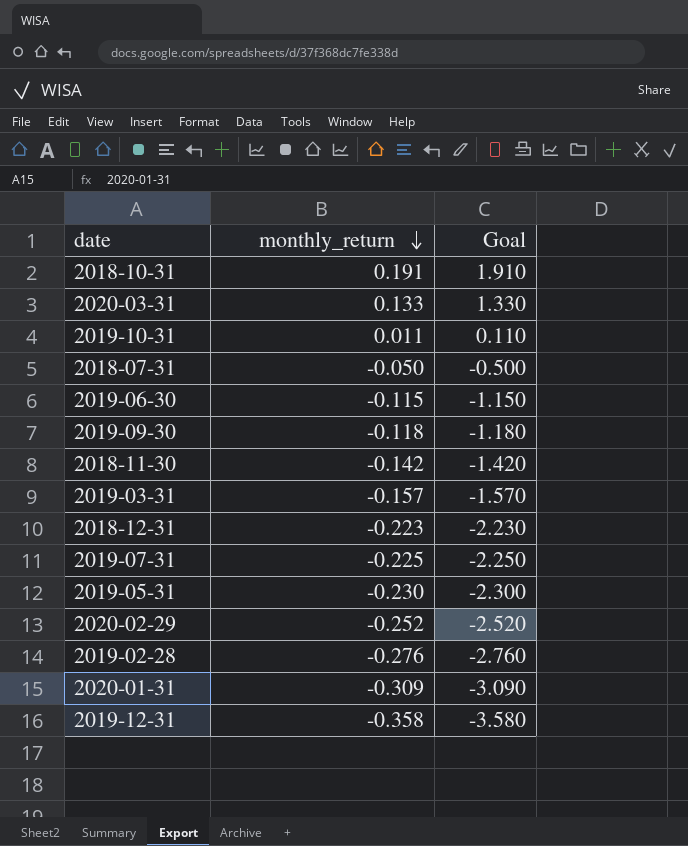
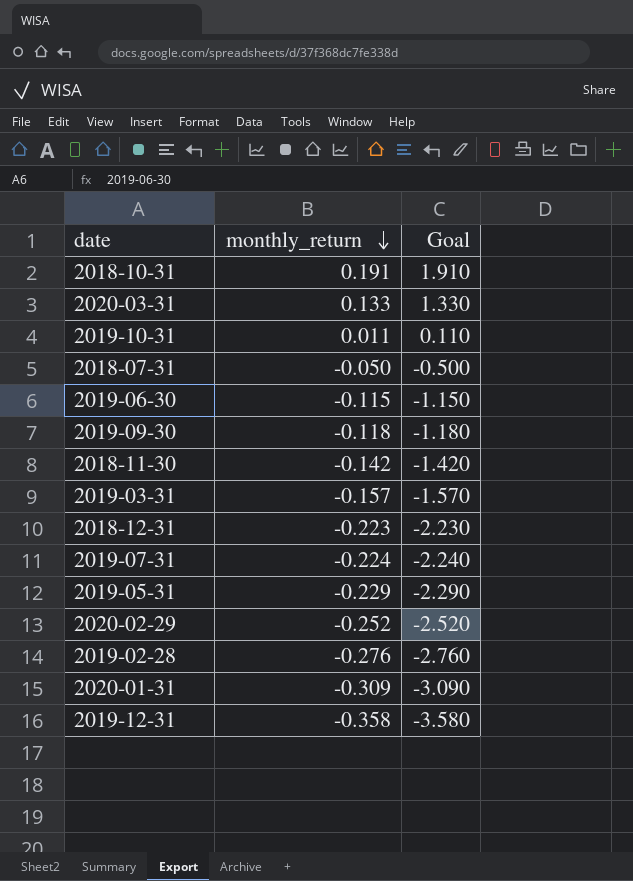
2019-07-31 | monthly_return: -0.225 -> -0.224
2019-07-31 | Goal: -2.250 -> -2.240
2019-05-31 | monthly_return: -0.230 -> -0.229
2019-05-31 | Goal: -2.300 -> -2.290

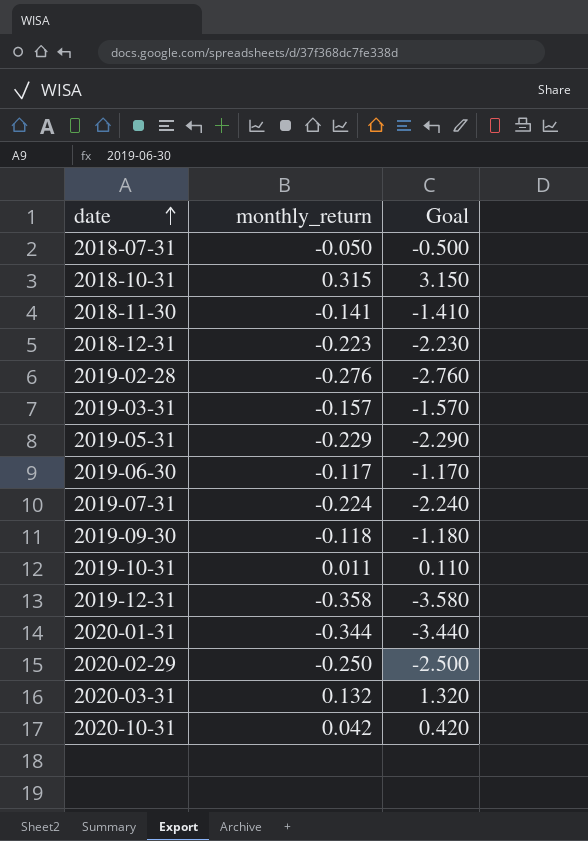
row order: monthly_return descending -> date ascending
2018-10-31 | monthly_return: 0.191 -> 0.315
2018-10-31 | Goal: 1.910 -> 3.150
2018-11-30 | monthly_return: -0.142 -> -0.141
2018-11-30 | Goal: -1.420 -> -1.410
2019-06-30 | monthly_return: -0.115 -> -0.117
2019-06-30 | Goal: -1.150 -> -1.170
2020-01-31 | monthly_return: -0.309 -> -0.344
2020-01-31 | Goal: -3.090 -> -3.440
2020-02-29 | monthly_return: -0.252 -> -0.250
2020-02-29 | Goal: -2.520 -> -2.500
2020-03-31 | monthly_return: 0.133 -> 0.132
2020-03-31 | Goal: 1.330 -> 1.320
row 2020-10-31: none -> 0.042 | 0.420

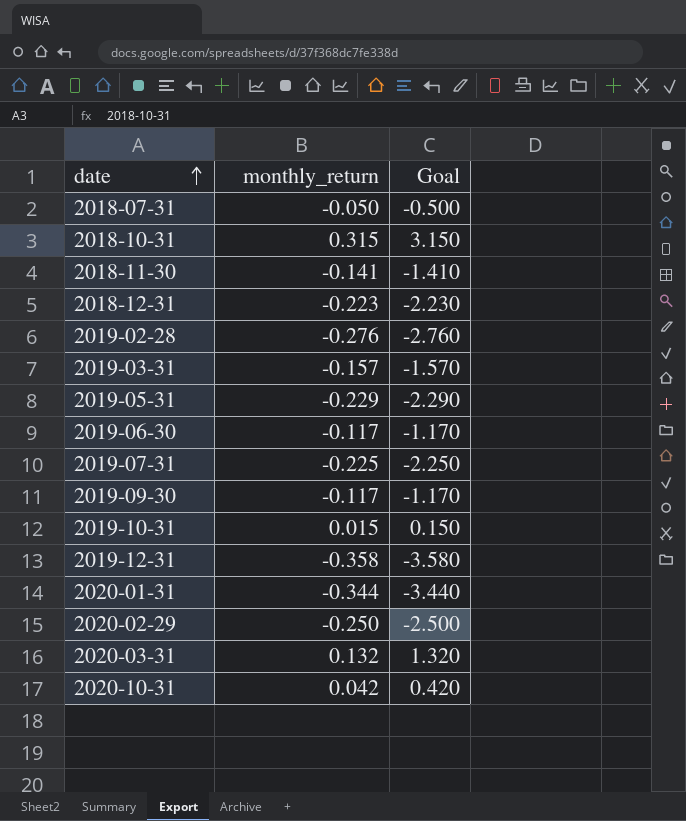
2019-07-31 | monthly_return: -0.224 -> -0.225
2019-07-31 | Goal: -2.240 -> -2.250
2019-09-30 | monthly_return: -0.118 -> -0.117
2019-09-30 | Goal: -1.180 -> -1.170
2019-10-31 | monthly_return: 0.011 -> 0.015
2019-10-31 | Goal: 0.110 -> 0.150

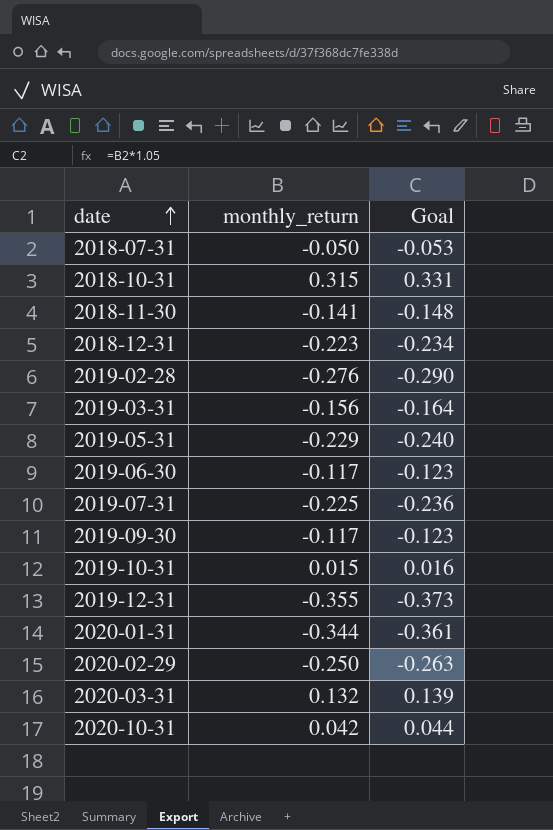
column Goal | formula: [monthly_return] * 10 -> [monthly_return] * 1.05
2019-03-31 | monthly_return: -0.157 -> -0.156
2019-12-31 | monthly_return: -0.358 -> -0.355

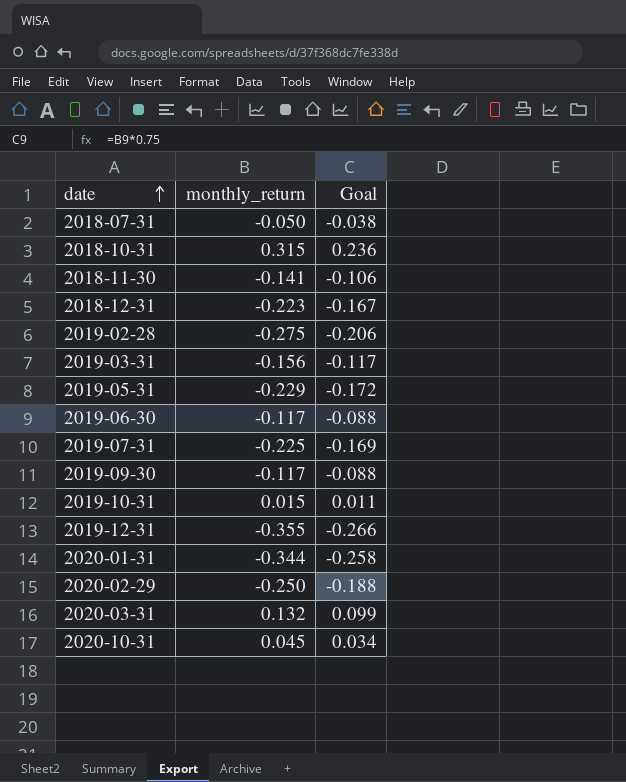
column Goal | formula: [monthly_return] * 1.05 -> [monthly_return] * 0.75
2019-02-28 | monthly_return: -0.276 -> -0.275
2020-10-31 | monthly_return: 0.042 -> 0.045

